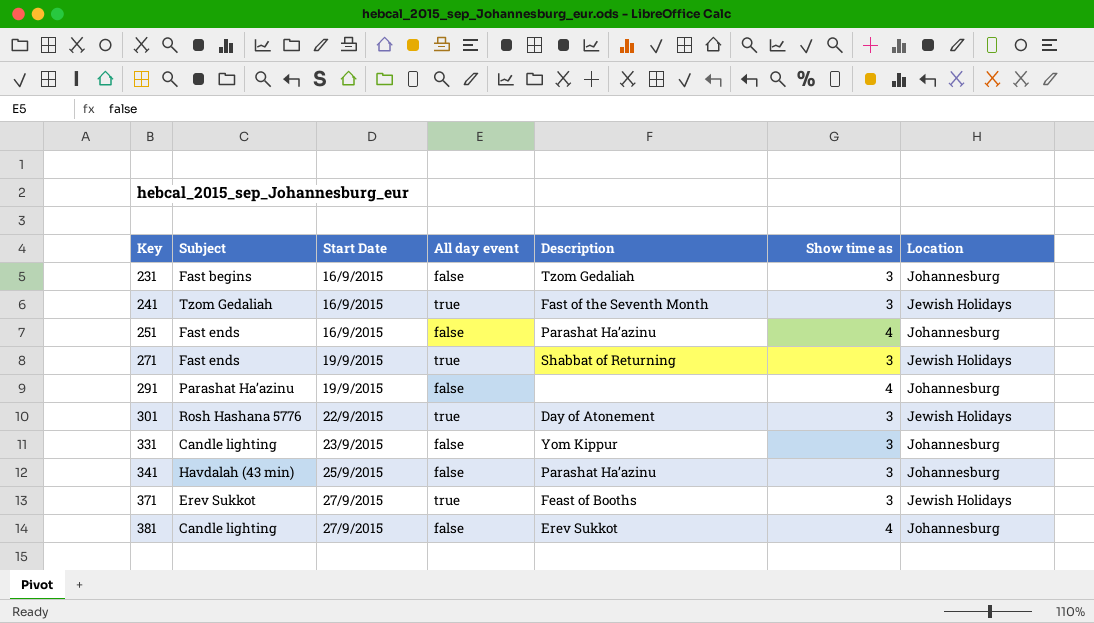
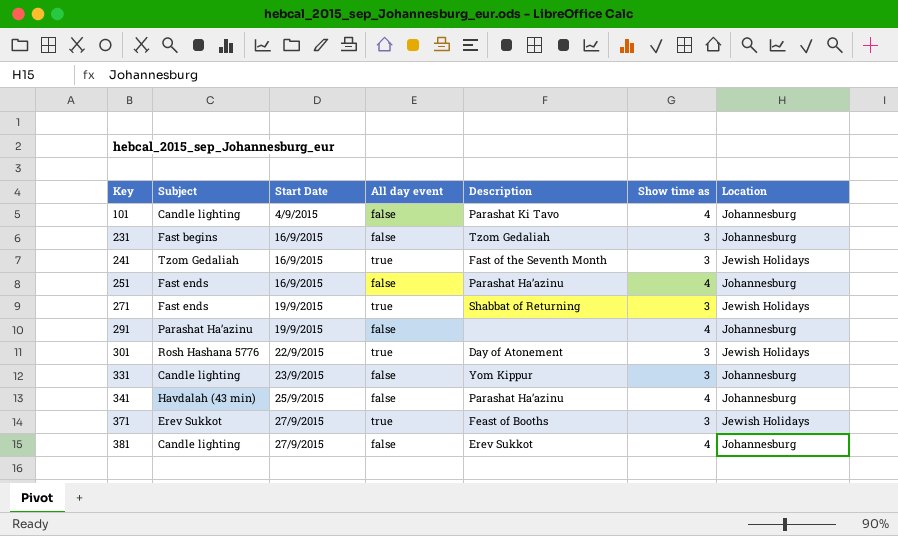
row 101: none -> Candle lighting | 4/9/2015 | false | Parashat Ki Tavo | 4 | Johannesburg
341 | Show time as: 3 -> 4

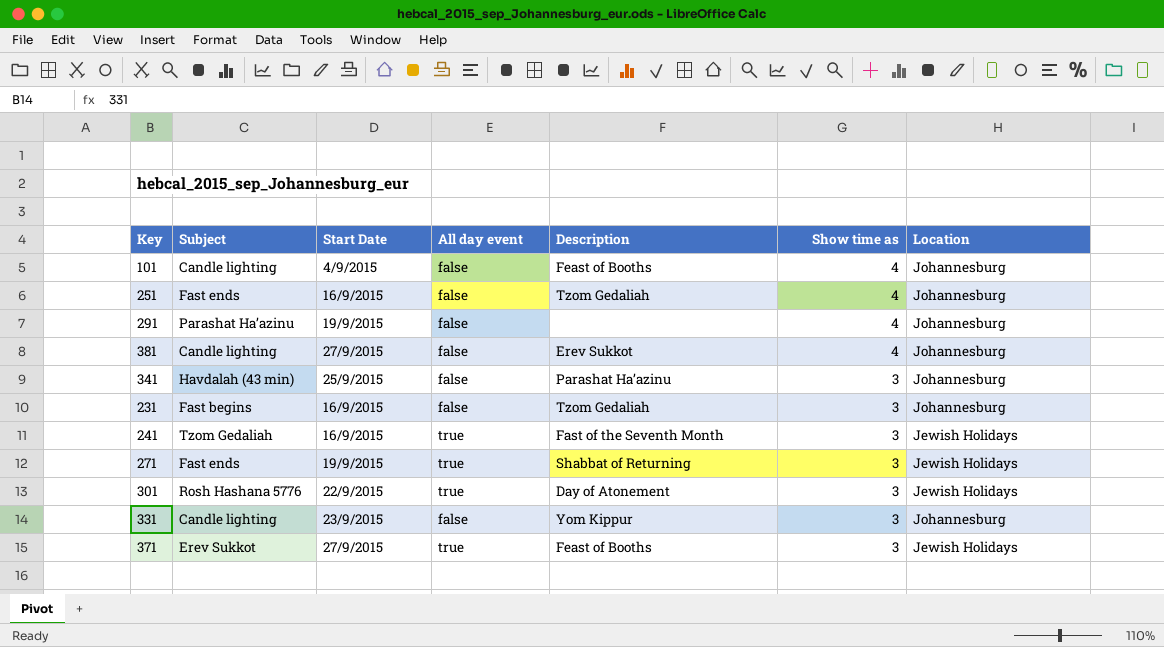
row order: Key ascending -> Show time as descending
101 | Description: Parashat Ki Tavo -> Feast of Booths
251 | Description: Parashat Ha’azinu -> Tzom Gedaliah
341 | Show time as: 4 -> 3

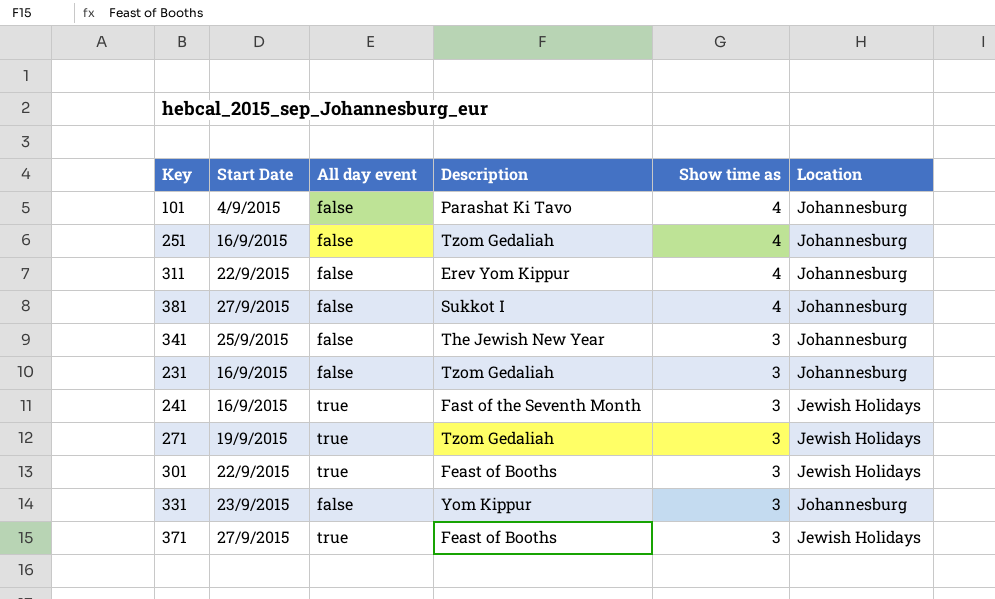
column Subject | position: 2 -> none
row 291: Parashat Ha’azinu | 19/9/2015 | false | none | 4 | Johannesburg -> none
101 | Description: Feast of Booths -> Parashat Ki Tavo
row 311: none -> 22/9/2015 | false | Erev Yom Kippur | 4 | Johannesburg
381 | Description: Erev Sukkot -> Sukkot I
341 | Description: Parashat Ha’azinu -> The Jewish New Year
271 | Description: Shabbat of Returning -> Tzom Gedaliah
301 | Description: Day of Atonement -> Feast of Booths

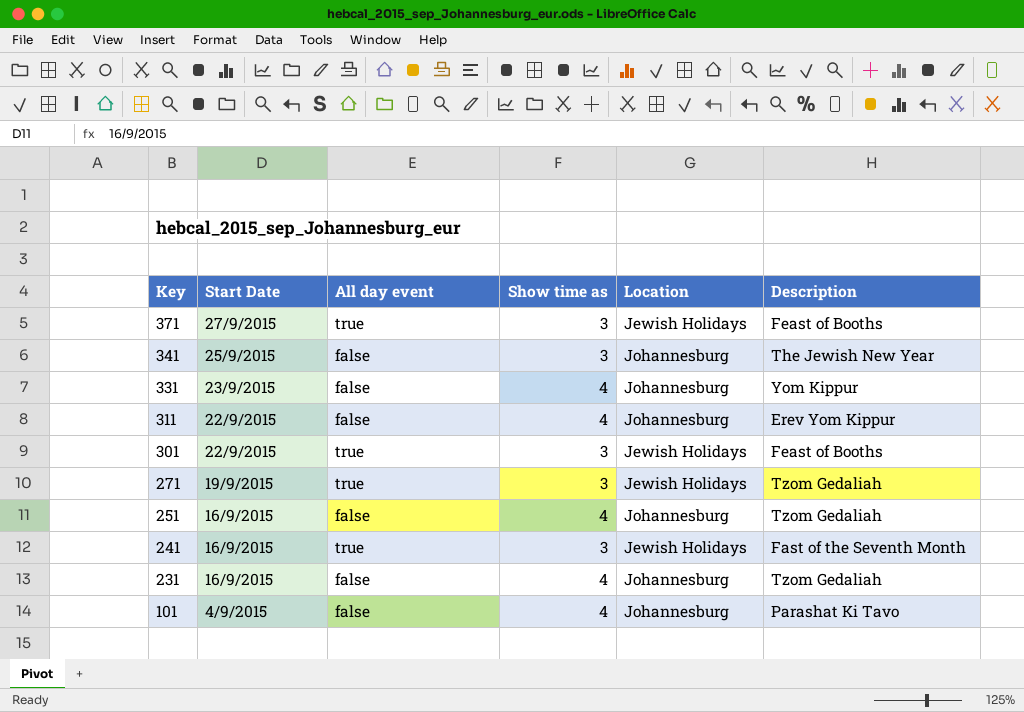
row order: Show time as descending -> Key descending
column Description | position: 4 -> 6
row 381: 27/9/2015 | false | Sukkot I | 4 | Johannesburg -> none
331 | Show time as: 3 -> 4
231 | Show time as: 3 -> 4

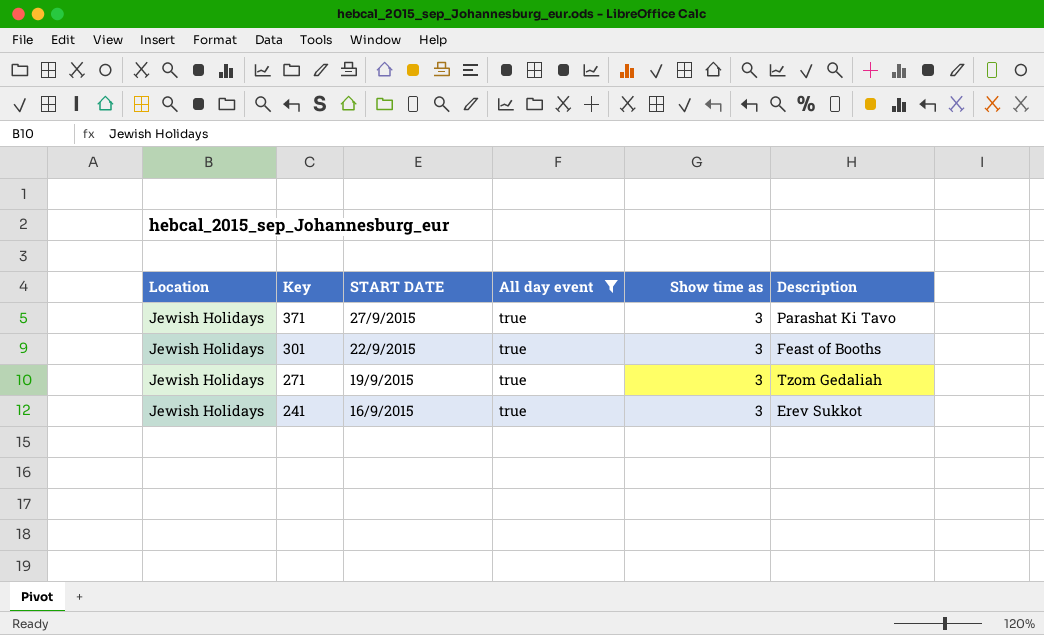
filter: none -> All day event = true
column Location | position: 5 -> 1
column name: Start Date -> START DATE
371 | Description: Feast of Booths -> Parashat Ki Tavo
241 | Description: Fast of the Seventh Month -> Erev Sukkot

